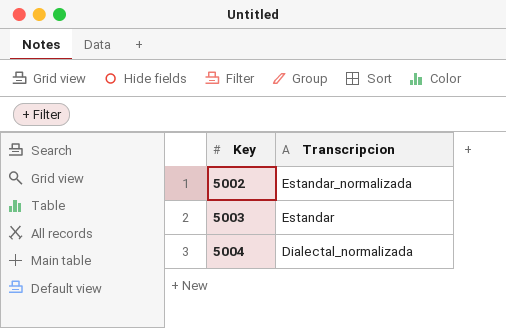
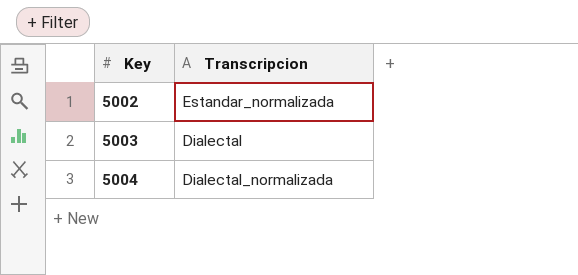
5003 | Transcripcion: Estandar -> Dialectal

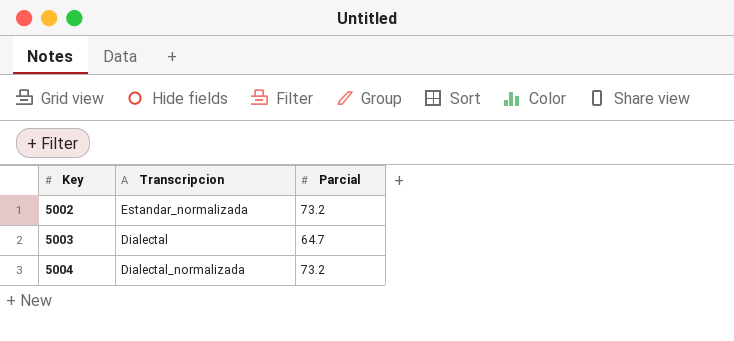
column Parcial | position: none -> 3

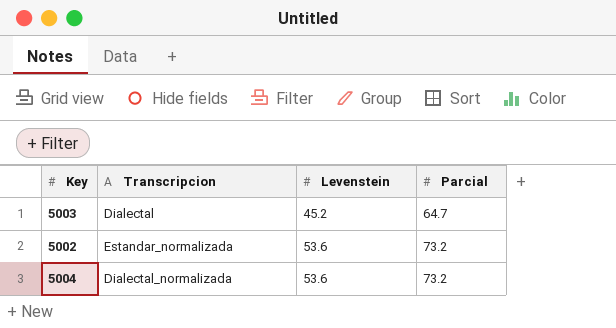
row order: Key ascending -> Levenstein ascending
column Levenstein | position: none -> 3

